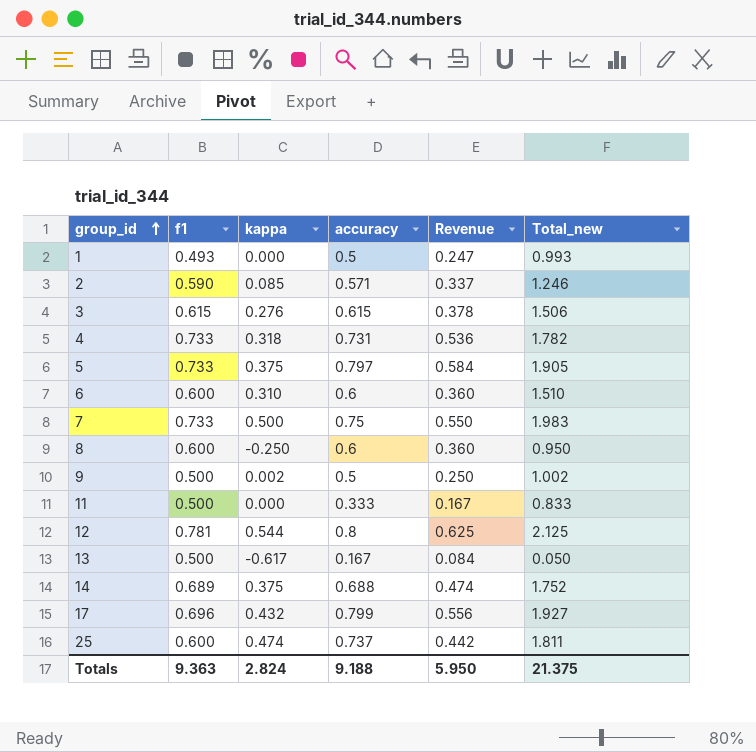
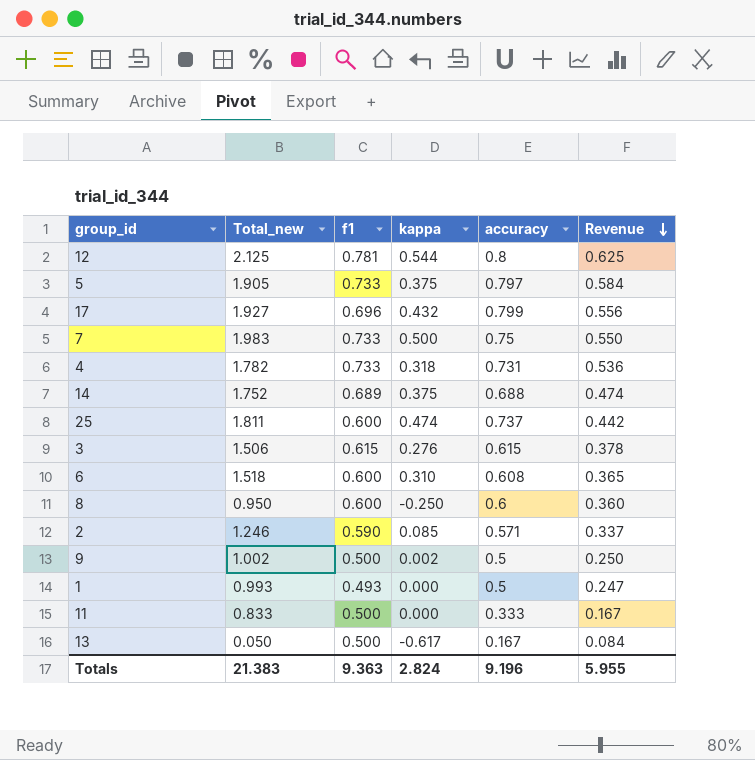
row order: group_id ascending -> Revenue descending
column Total_new | position: 6 -> 2
6 | Total_new: 1.510 -> 1.518
6 | accuracy: 0.6 -> 0.608
6 | Revenue: 0.360 -> 0.365
Totals | Total_new: 21.375 -> 21.383
Totals | accuracy: 9.188 -> 9.196
Totals | Revenue: 5.950 -> 5.955

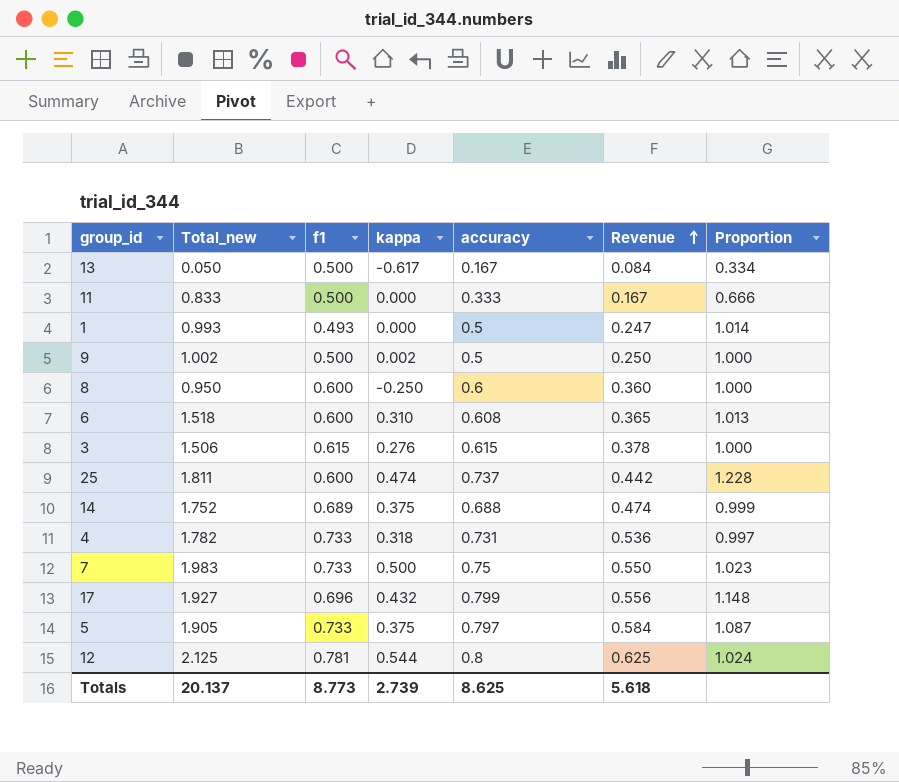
row order: Revenue descending -> Revenue ascending
column Proportion | formula: none -> [accuracy] / [f1]
row 2: 1.246 | 0.590 | 0.085 | 0.571 | 0.337 -> none
Totals | Total_new: 21.383 -> 20.137
Totals | f1: 9.363 -> 8.773
Totals | kappa: 2.824 -> 2.739
Totals | accuracy: 9.196 -> 8.625
Totals | Revenue: 5.955 -> 5.618

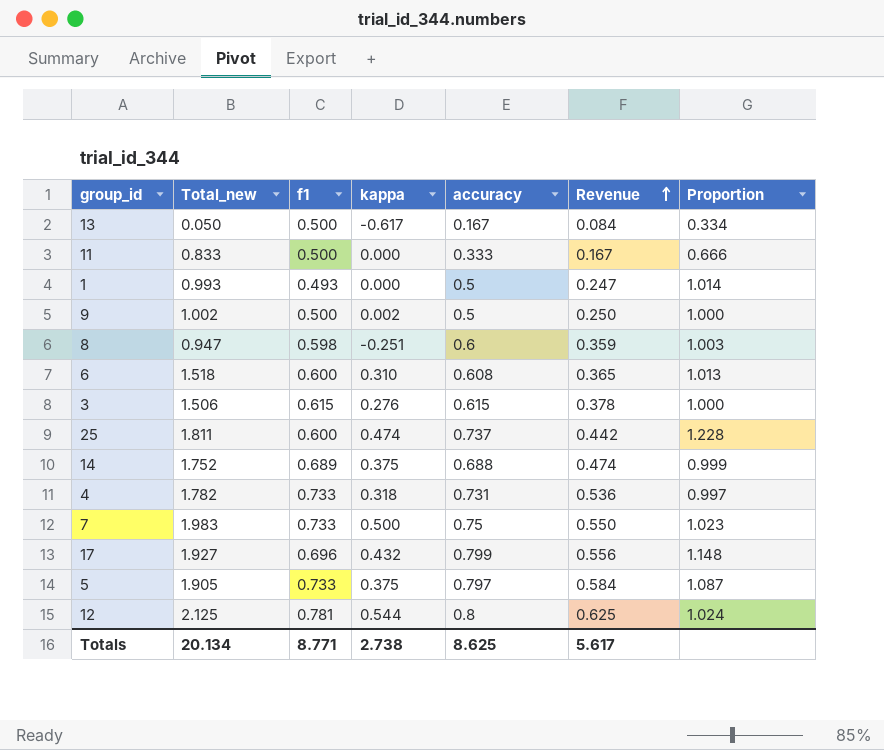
8 | Total_new: 0.950 -> 0.947
8 | f1: 0.600 -> 0.598
8 | kappa: -0.250 -> -0.251
8 | Revenue: 0.360 -> 0.359
8 | Proportion: 1.000 -> 1.003
Totals | Total_new: 20.137 -> 20.134
Totals | f1: 8.773 -> 8.771
Totals | kappa: 2.739 -> 2.738
Totals | Revenue: 5.618 -> 5.617

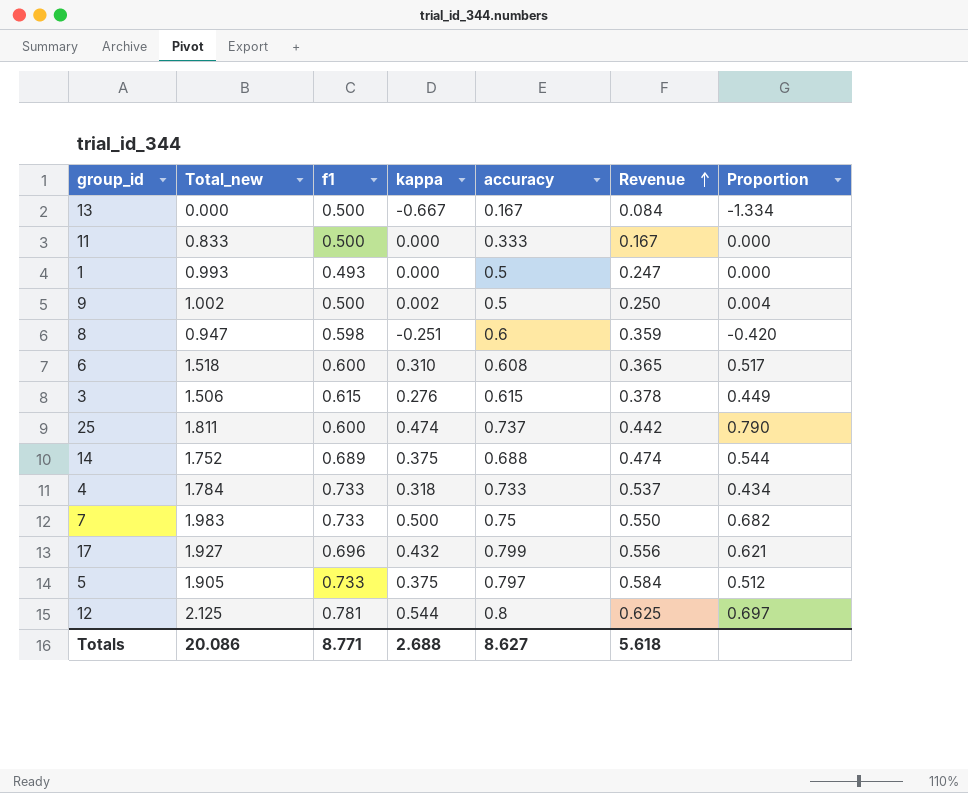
column Proportion | formula: [accuracy] / [f1] -> [kappa] / [f1]
13 | Total_new: 0.050 -> 0.000
13 | kappa: -0.617 -> -0.667
4 | Total_new: 1.782 -> 1.784
4 | accuracy: 0.731 -> 0.733
4 | Revenue: 0.536 -> 0.537
Totals | Total_new: 20.134 -> 20.086
Totals | kappa: 2.738 -> 2.688
Totals | accuracy: 8.625 -> 8.627
Totals | Revenue: 5.617 -> 5.618

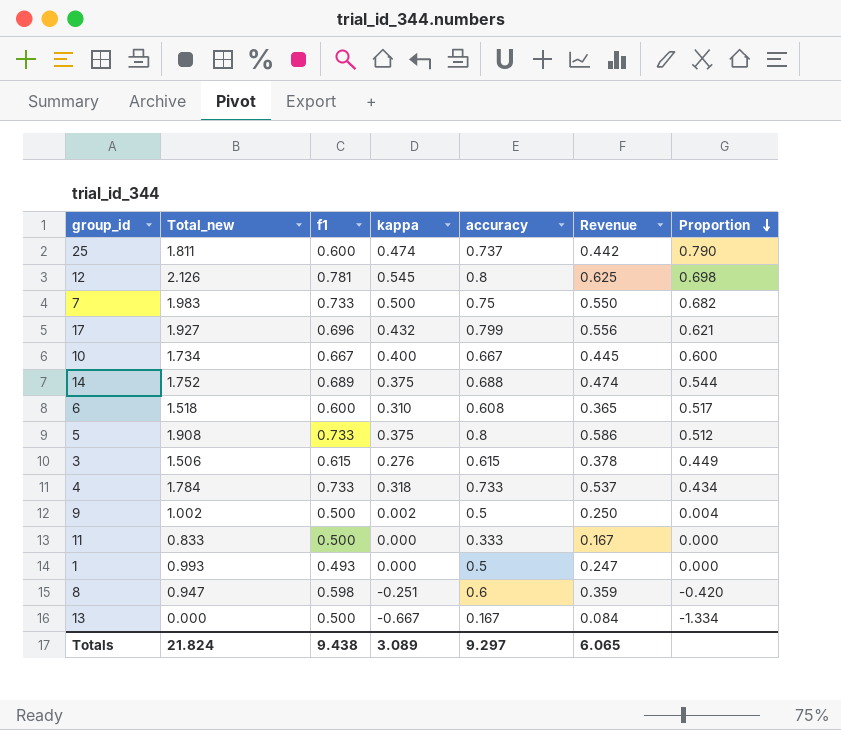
row order: Revenue ascending -> Proportion descending
12 | Total_new: 2.125 -> 2.126
12 | kappa: 0.544 -> 0.545
12 | Proportion: 0.697 -> 0.698
row 10: none -> 1.734 | 0.667 | 0.400 | 0.667 | 0.445 | 0.600
5 | Total_new: 1.905 -> 1.908
5 | accuracy: 0.797 -> 0.8
5 | Revenue: 0.584 -> 0.586
Totals | Total_new: 20.086 -> 21.824
Totals | f1: 8.771 -> 9.438
Totals | kappa: 2.688 -> 3.089
Totals | accuracy: 8.627 -> 9.297
Totals | Revenue: 5.618 -> 6.065

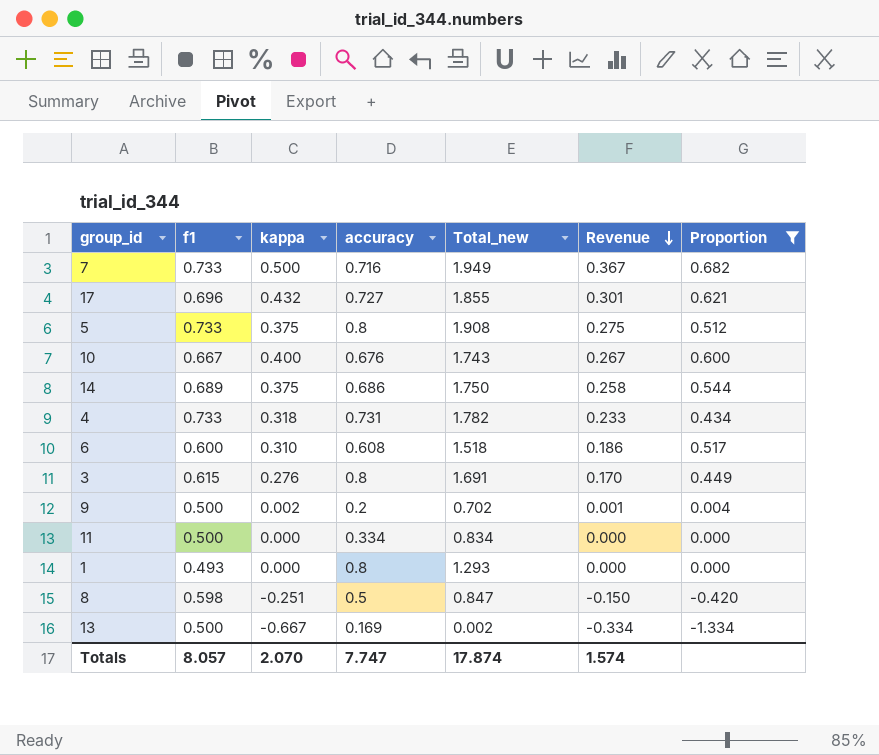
filter: none -> Proportion <= 0.682
row order: Proportion descending -> Revenue descending
column Total_new | position: 2 -> 5
column Revenue | formula: [f1] * [accuracy] -> [f1] * [kappa]
7 | accuracy: 0.75 -> 0.716
7 | Total_new: 1.983 -> 1.949
17 | accuracy: 0.799 -> 0.727
17 | Total_new: 1.927 -> 1.855
10 | accuracy: 0.667 -> 0.676
10 | Total_new: 1.734 -> 1.743
14 | accuracy: 0.688 -> 0.686
14 | Total_new: 1.752 -> 1.750
4 | accuracy: 0.733 -> 0.731
4 | Total_new: 1.784 -> 1.782
3 | accuracy: 0.615 -> 0.8
3 | Total_new: 1.506 -> 1.691
9 | accuracy: 0.5 -> 0.2
9 | Total_new: 1.002 -> 0.702
11 | accuracy: 0.333 -> 0.334
11 | Total_new: 0.833 -> 0.834
1 | accuracy: 0.5 -> 0.8
1 | Total_new: 0.993 -> 1.293
8 | accuracy: 0.6 -> 0.5
8 | Total_new: 0.947 -> 0.847
13 | accuracy: 0.167 -> 0.169
13 | Total_new: 0.000 -> 0.002
Totals | f1: 9.438 -> 8.057
Totals | kappa: 3.089 -> 2.070
Totals | accuracy: 9.297 -> 7.747
Totals | Total_new: 21.824 -> 17.874
Totals | Revenue: 6.065 -> 1.574

